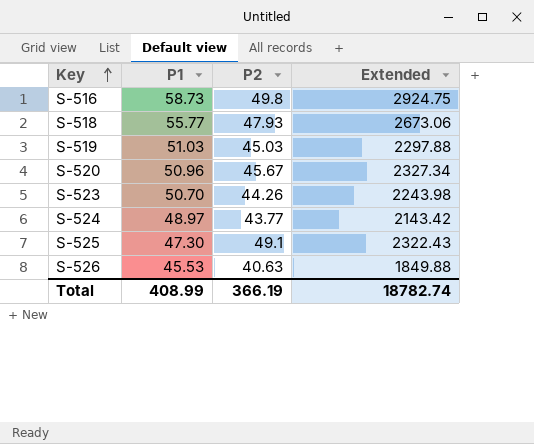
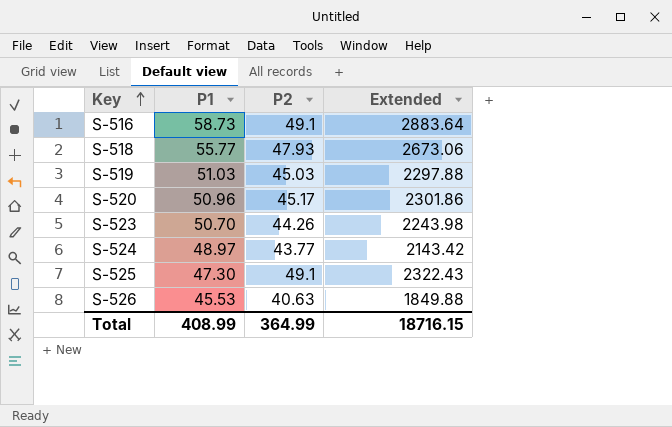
S-516 | P2: 49.8 -> 49.1
S-516 | Extended: 2924.75 -> 2883.64
S-520 | P2: 45.67 -> 45.17
S-520 | Extended: 2327.34 -> 2301.86
Total | P2: 366.19 -> 364.99
Total | Extended: 18782.74 -> 18716.15

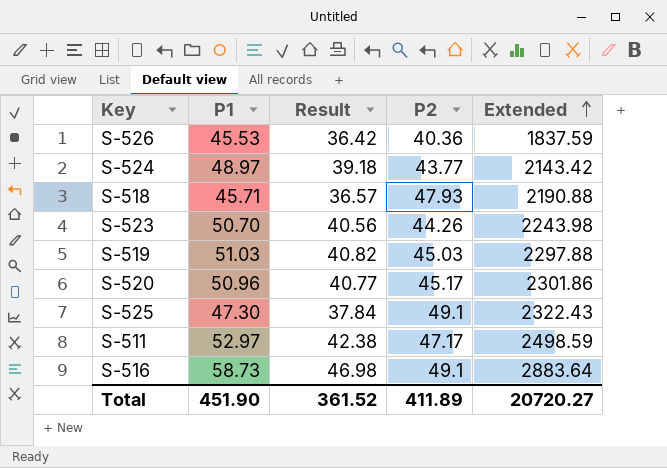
row order: Key ascending -> Extended ascending
column Result | formula: none -> [P1] * 0.8
S-526 | P2: 40.63 -> 40.36
S-526 | Extended: 1849.88 -> 1837.59
S-518 | P1: 55.77 -> 45.71
S-518 | Extended: 2673.06 -> 2190.88
row S-511: none -> 52.97 | 42.38 | 47.17 | 2498.59
Total | P1: 408.99 -> 451.90
Total | P2: 364.99 -> 411.89
Total | Extended: 18716.15 -> 20720.27

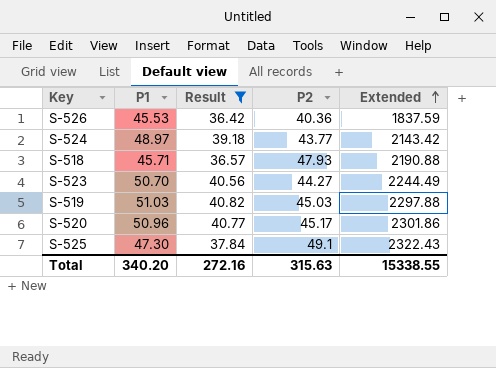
filter: none -> Result <= 40.82
S-523 | P2: 44.26 -> 44.27
S-523 | Extended: 2243.98 -> 2244.49
Total | P1: 451.90 -> 340.20
Total | Result: 361.52 -> 272.16
Total | P2: 411.89 -> 315.63
Total | Extended: 20720.27 -> 15338.55

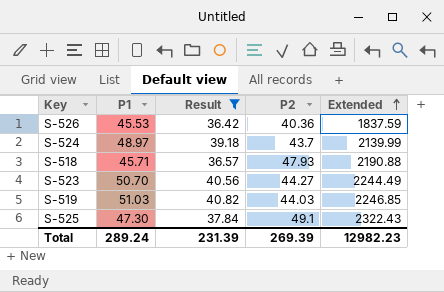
row S-520: 50.96 | 40.77 | 45.17 | 2301.86 -> none
S-524 | P2: 43.77 -> 43.7
S-524 | Extended: 2143.42 -> 2139.99
S-519 | P2: 45.03 -> 44.03
S-519 | Extended: 2297.88 -> 2246.85
Total | P1: 340.20 -> 289.24
Total | Result: 272.16 -> 231.39
Total | P2: 315.63 -> 269.39
Total | Extended: 15338.55 -> 12982.23

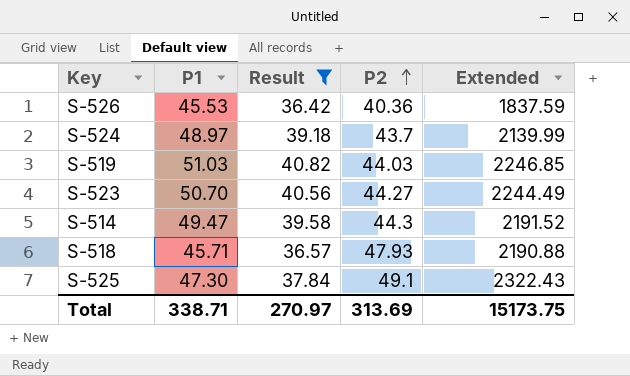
row order: Extended ascending -> P2 ascending
row S-514: none -> 49.47 | 39.58 | 44.3 | 2191.52
Total | P1: 289.24 -> 338.71
Total | Result: 231.39 -> 270.97
Total | P2: 269.39 -> 313.69
Total | Extended: 12982.23 -> 15173.75

